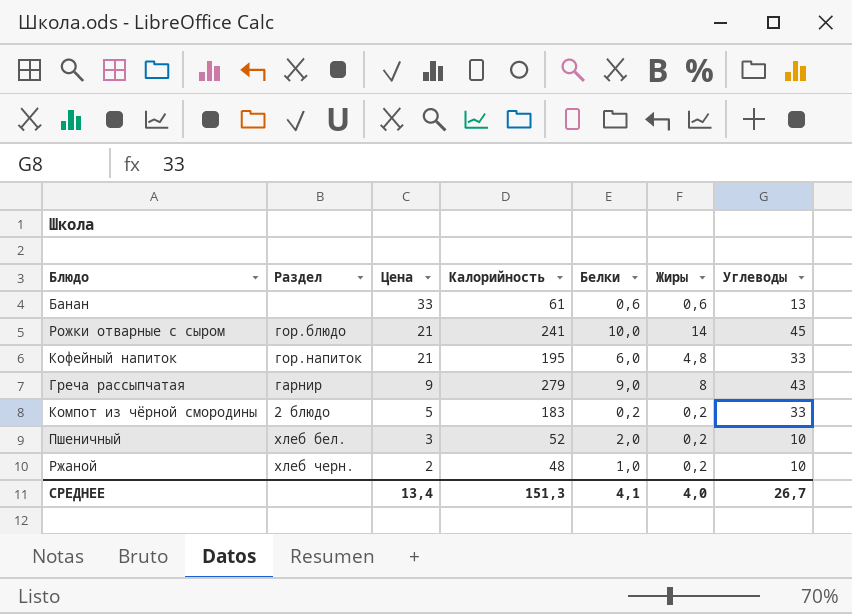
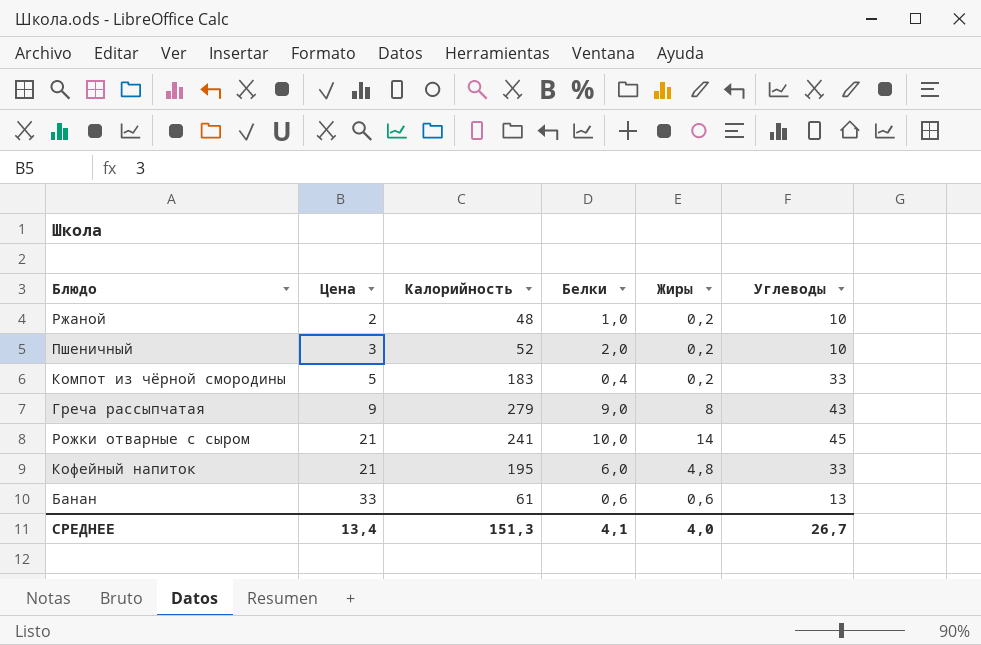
row order: Цена descending -> Цена ascending
column Раздел | position: 2 -> none
Компот из чёрной смородины | Белки: 0,2 -> 0,4

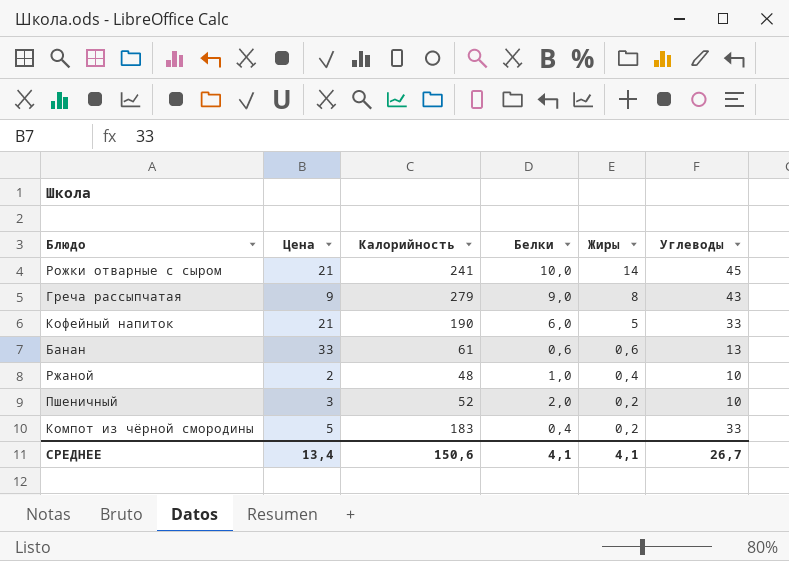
row order: Цена ascending -> Жиры descending
Кофейный напиток | Калорийность: 195 -> 190
Кофейный напиток | Жиры: 4,8 -> 5
Ржаной | Жиры: 0,2 -> 0,4
СРЕДНЕЕ | Калорийность: 151,3 -> 150,6
СРЕДНЕЕ | Жиры: 4,0 -> 4,1

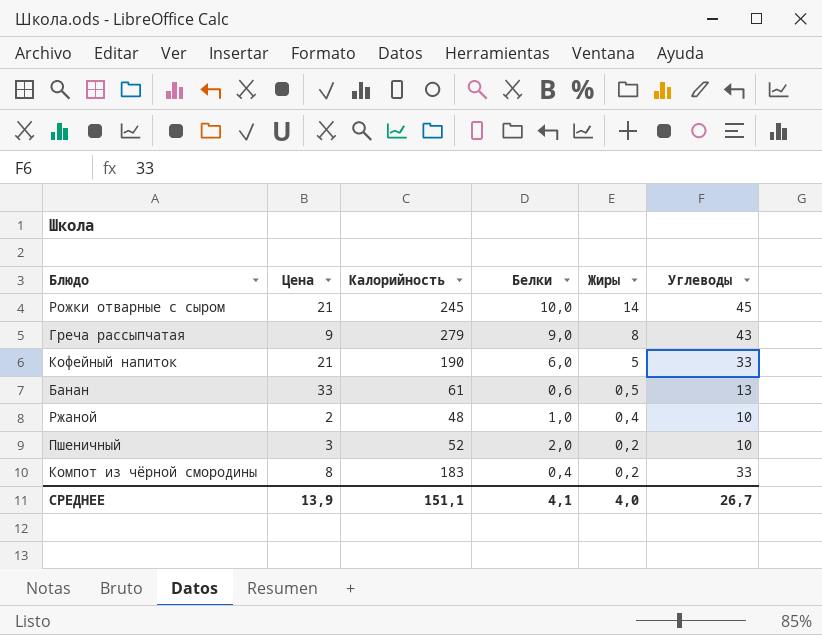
Рожки отварные с сыром | Калорийность: 241 -> 245
Банан | Жиры: 0,6 -> 0,5
Компот из чёрной смородины | Цена: 5 -> 8
СРЕДНЕЕ | Цена: 13,4 -> 13,9
СРЕДНЕЕ | Калорийность: 150,6 -> 151,1
СРЕДНЕЕ | Жиры: 4,1 -> 4,0

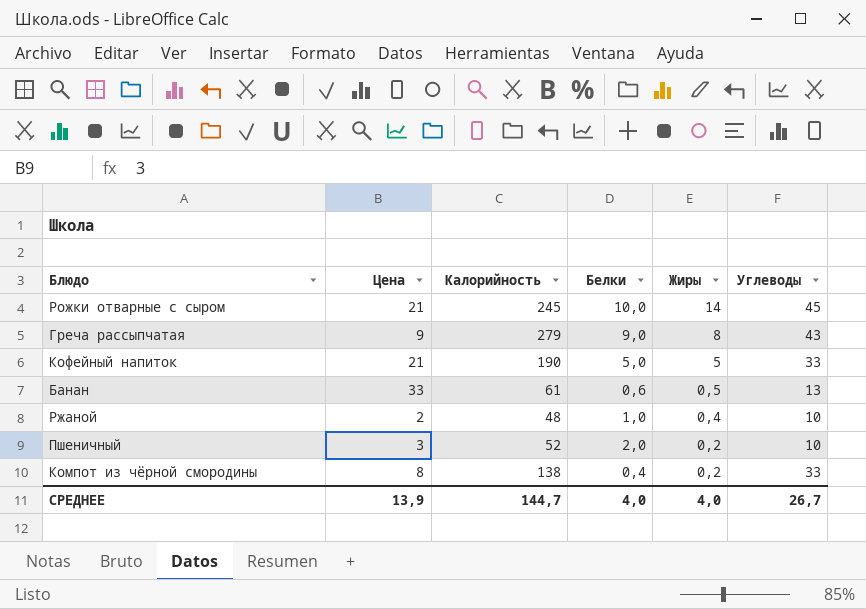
Кофейный напиток | Белки: 6,0 -> 5,0
Компот из чёрной смородины | Калорийность: 183 -> 138
СРЕДНЕЕ | Калорийность: 151,1 -> 144,7
СРЕДНЕЕ | Белки: 4,1 -> 4,0

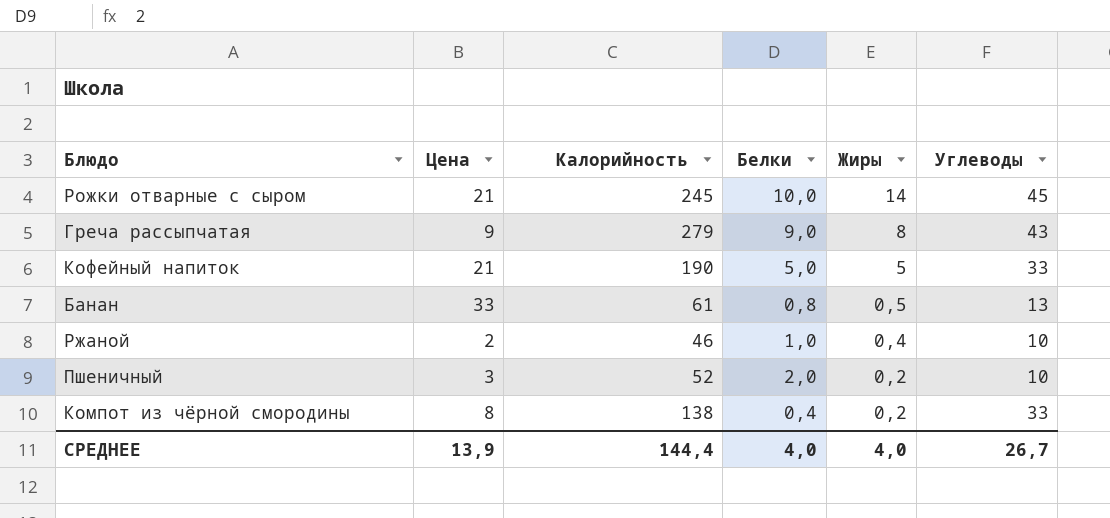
Банан | Белки: 0,6 -> 0,8
Ржаной | Калорийность: 48 -> 46
СРЕДНЕЕ | Калорийность: 144,7 -> 144,4

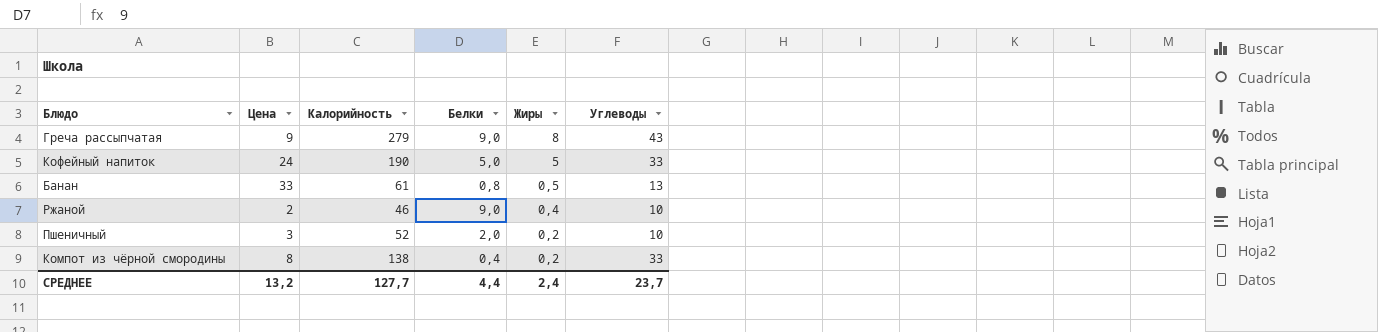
row Рожки отварные с сыром: 21 | 245 | 10,0 | 14 | 45 -> none
Кофейный напиток | Цена: 21 -> 24
Ржаной | Белки: 1,0 -> 9,0
СРЕДНЕЕ | Цена: 13,9 -> 13,2
СРЕДНЕЕ | Калорийность: 144,4 -> 127,7
СРЕДНЕЕ | Белки: 4,0 -> 4,4
СРЕДНЕЕ | Жиры: 4,0 -> 2,4
СРЕДНЕЕ | Углеводы: 26,7 -> 23,7

